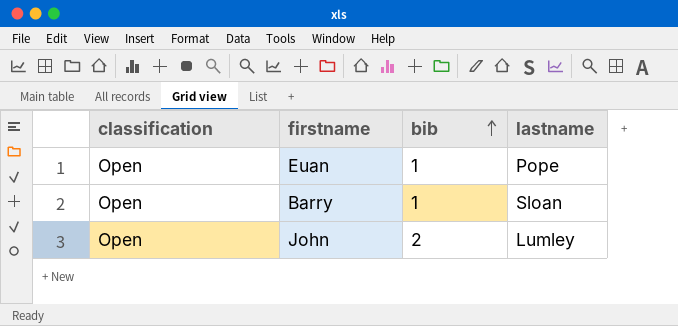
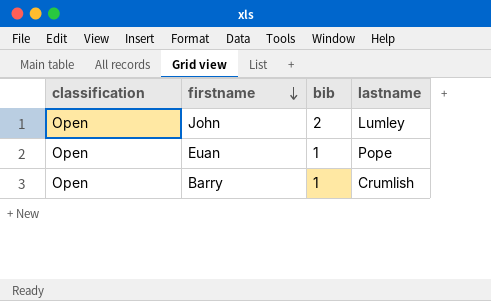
row order: bib ascending -> firstname descending
Barry | lastname: Sloan -> Crumlish

